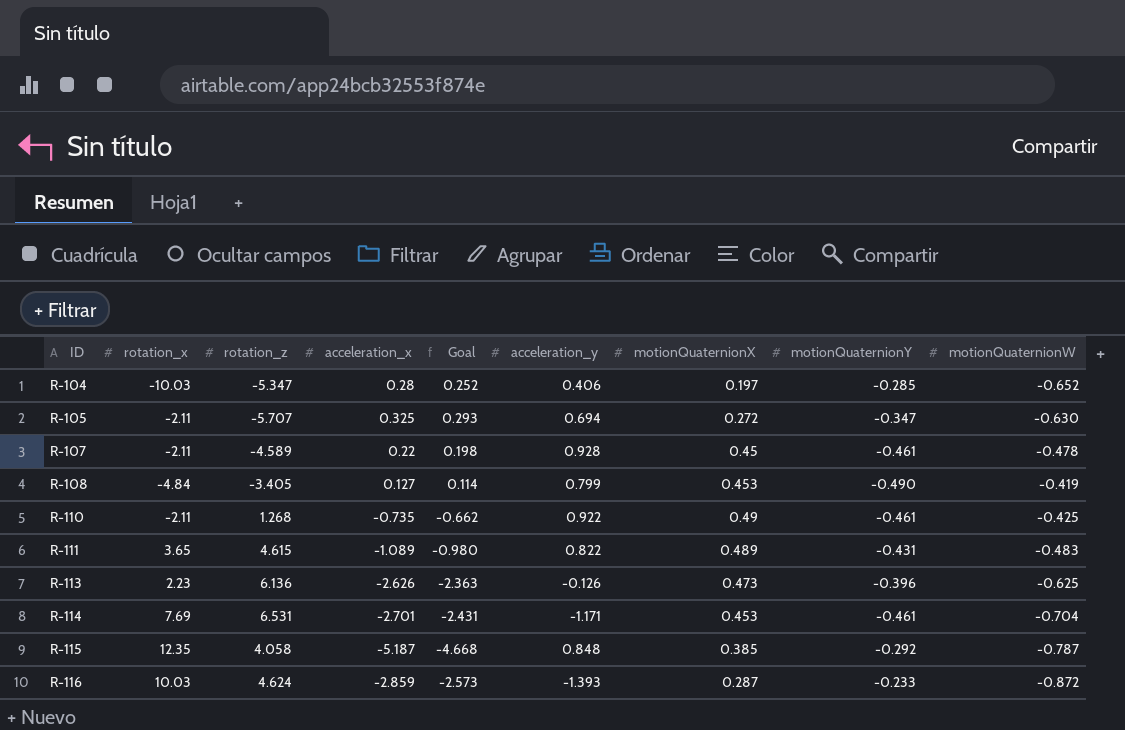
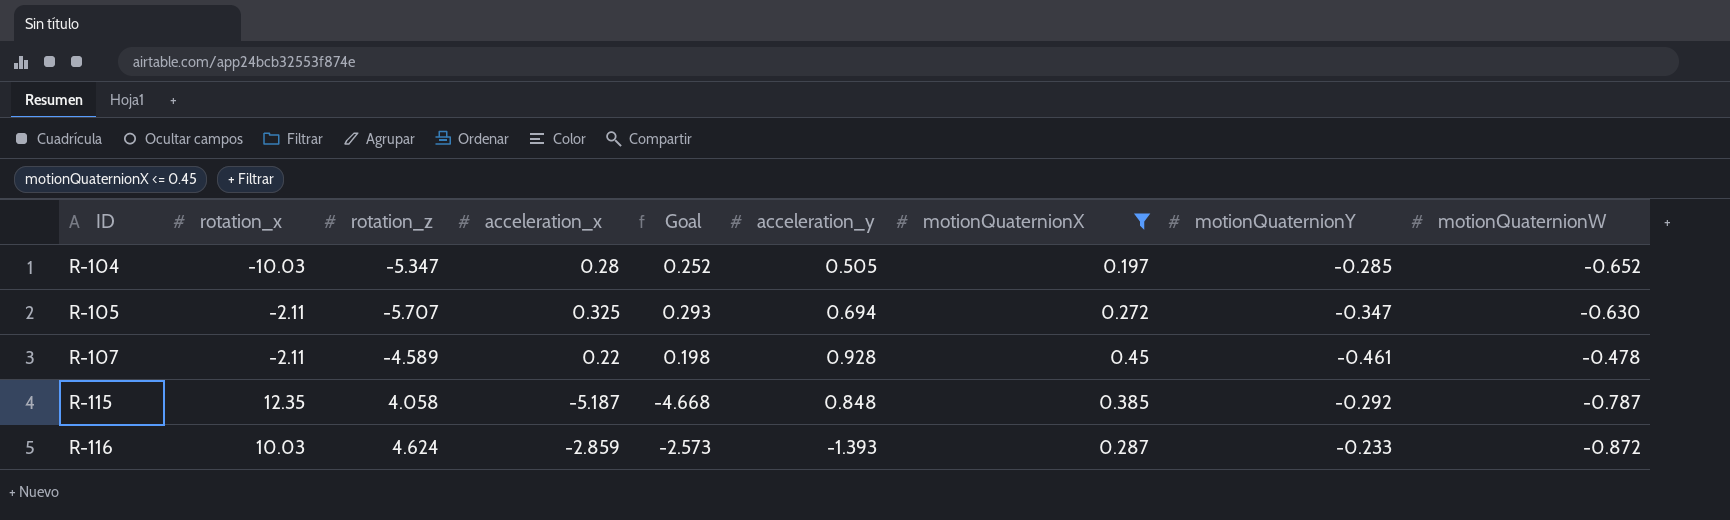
filter: none -> motionQuaternionX <= 0.45
R-104 | acceleration_y: 0.406 -> 0.505

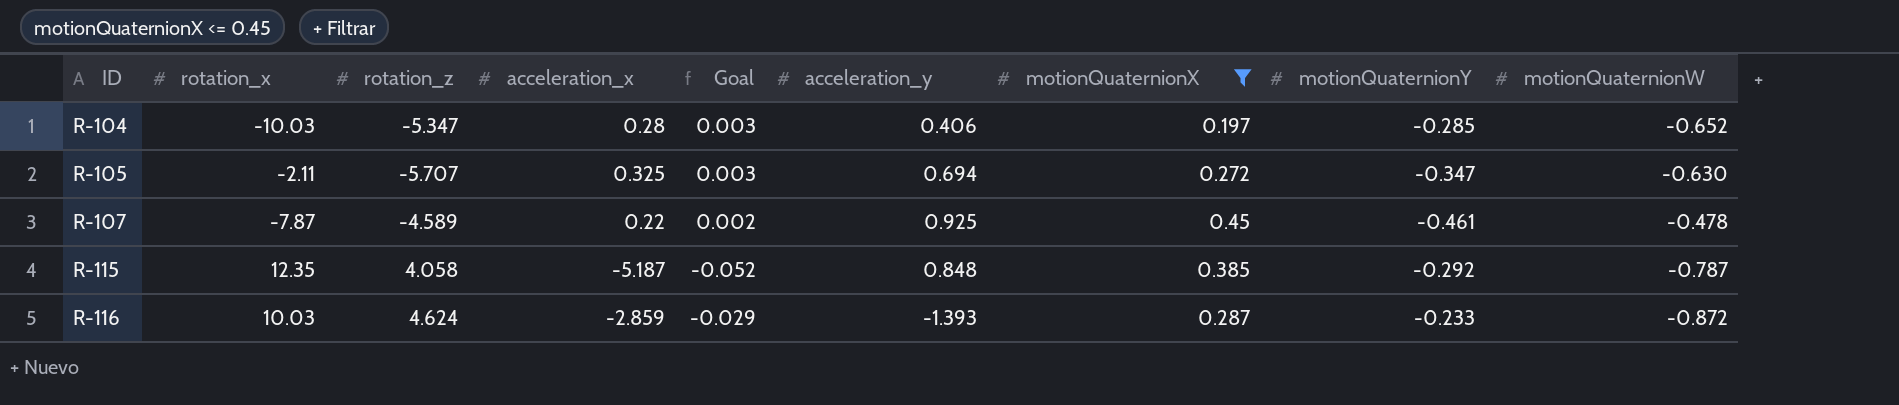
column Goal | formula: [acceleration_x] * 0.9 -> [acceleration_x] * 0.01
R-104 | acceleration_y: 0.505 -> 0.406
R-107 | rotation_x: -2.11 -> -7.87
R-107 | acceleration_y: 0.928 -> 0.925

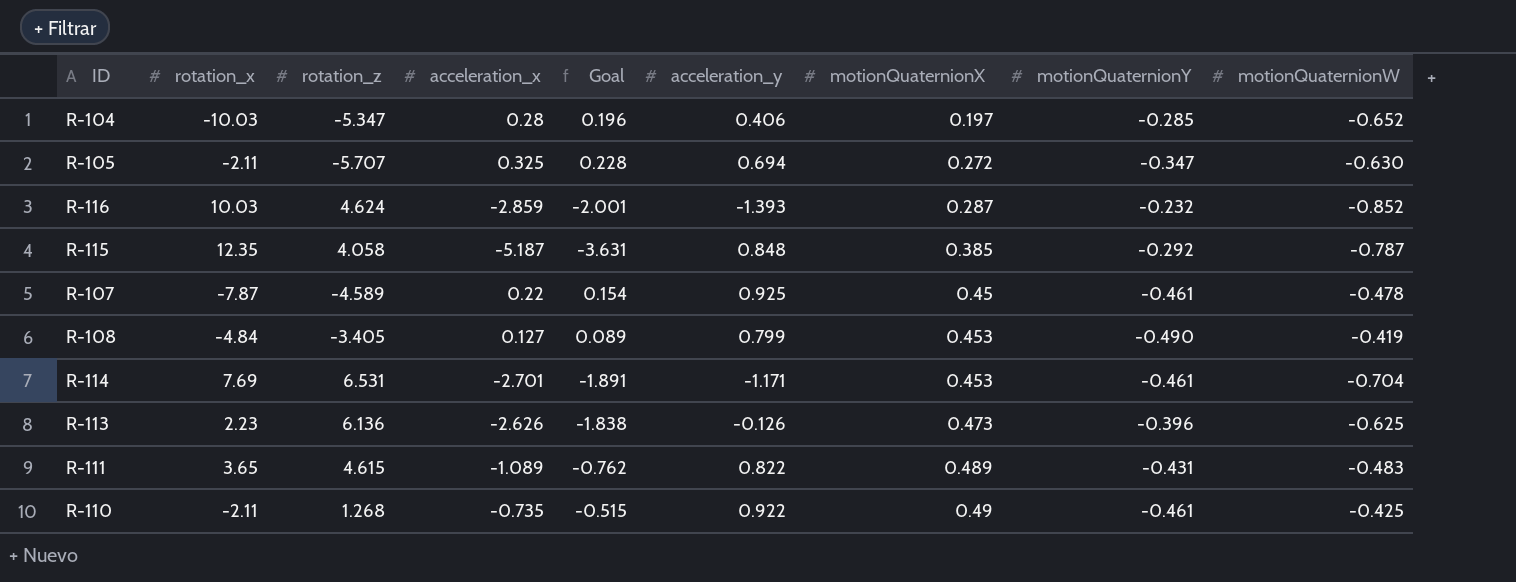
filter: motionQuaternionX <= 0.45 -> none
row order: ID ascending -> motionQuaternionX ascending
column Goal | formula: [acceleration_x] * 0.01 -> [acceleration_x] * 0.7
R-116 | motionQuaternionY: -0.233 -> -0.232
R-116 | motionQuaternionW: -0.872 -> -0.852

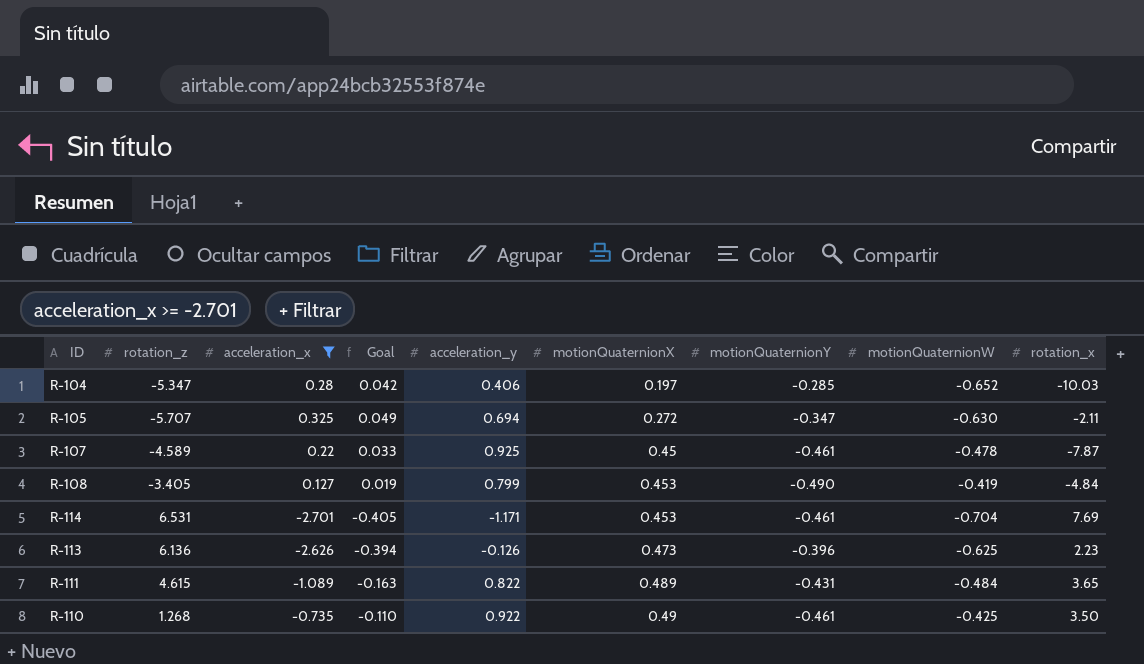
filter: none -> acceleration_x >= -2.701
column Goal | formula: [acceleration_x] * 0.7 -> [acceleration_x] * 0.15
column rotation_x | position: 2 -> 9
R-111 | motionQuaternionW: -0.483 -> -0.484
R-110 | rotation_x: -2.11 -> 3.50

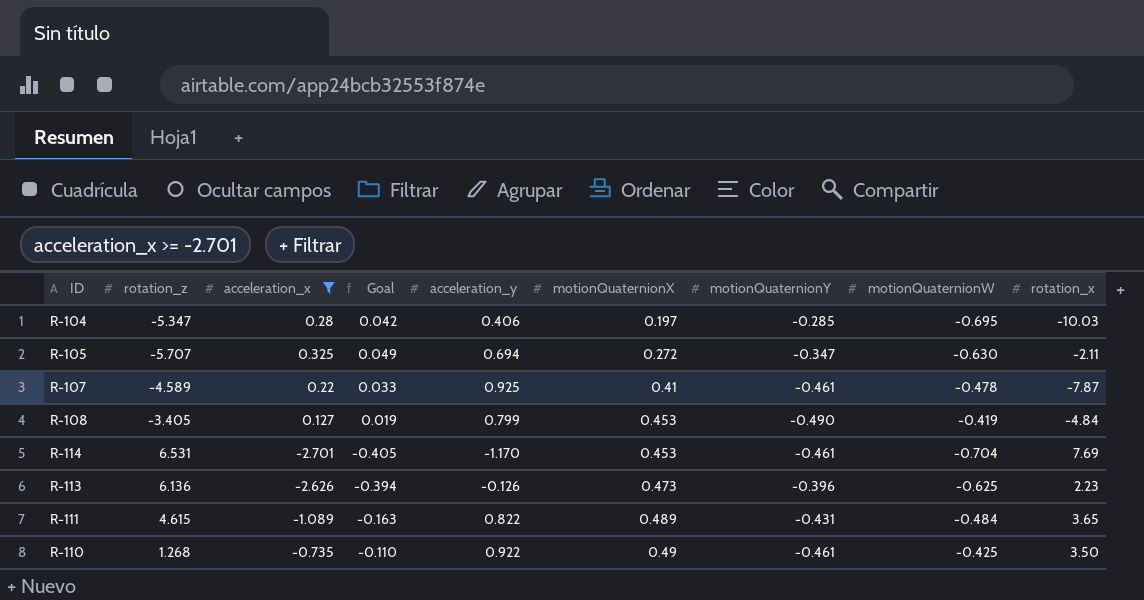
R-104 | motionQuaternionW: -0.652 -> -0.695
R-107 | motionQuaternionX: 0.45 -> 0.41
R-114 | acceleration_y: -1.171 -> -1.170

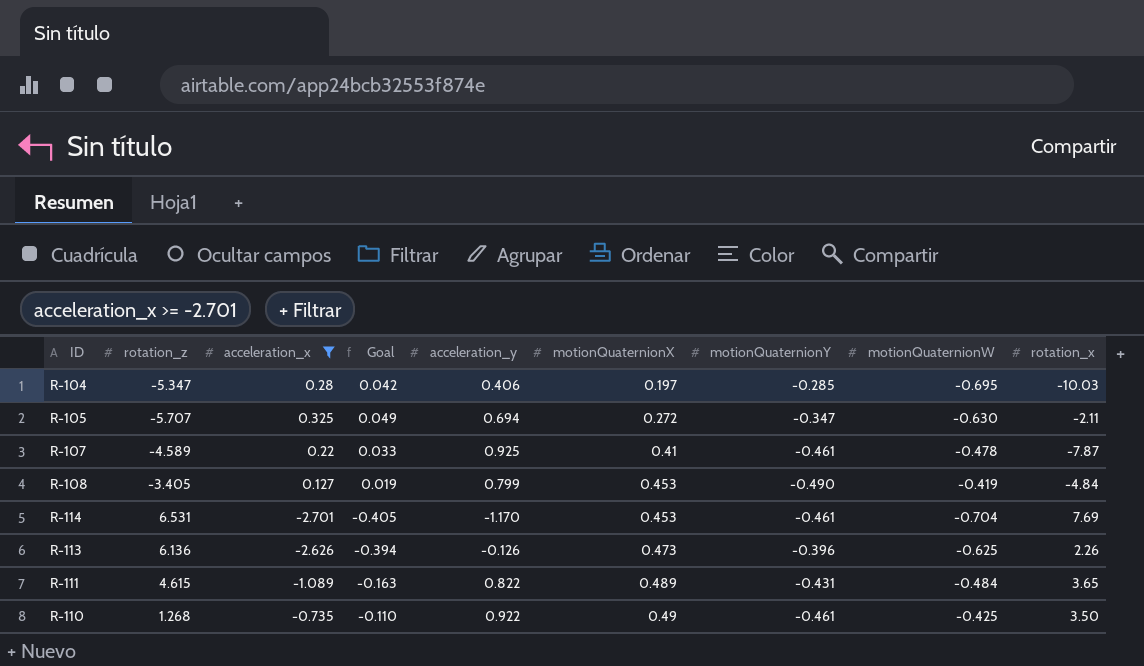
R-113 | rotation_x: 2.23 -> 2.26

